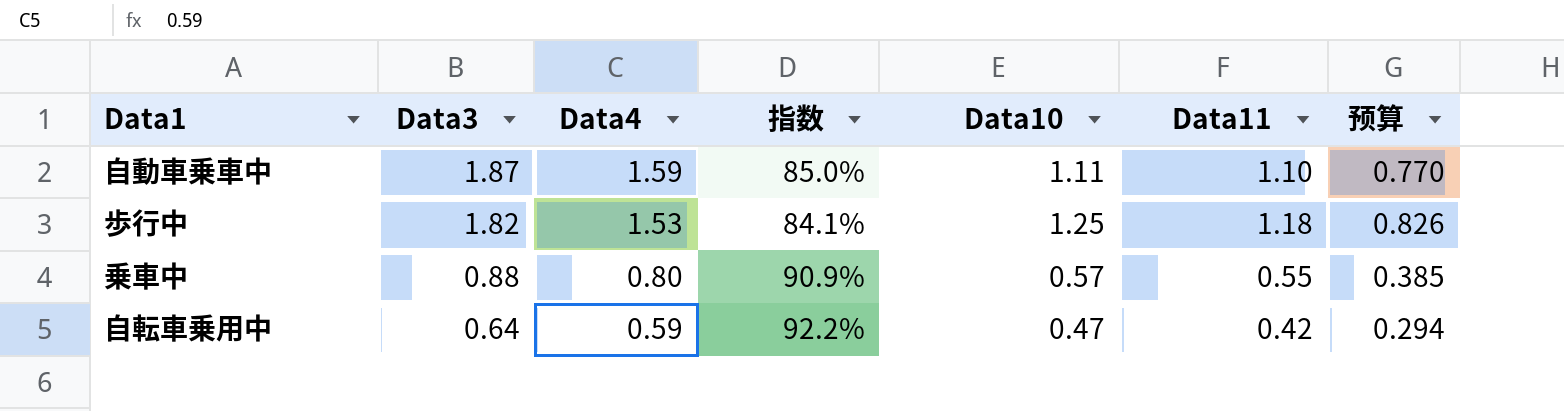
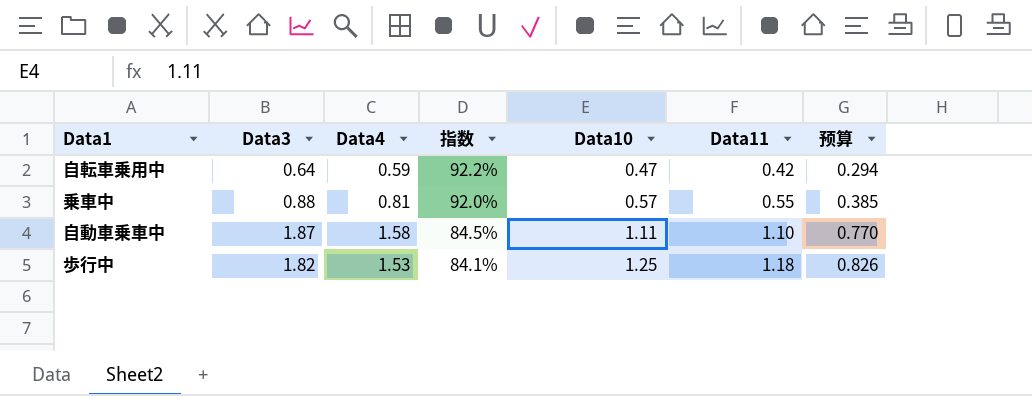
row order: Data3 descending -> 指数 descending
乗車中 | Data4: 0.80 -> 0.81
乗車中 | 指数: 90.9% -> 92.0%
自動車乗車中 | Data4: 1.59 -> 1.58
自動車乗車中 | 指数: 85.0% -> 84.5%

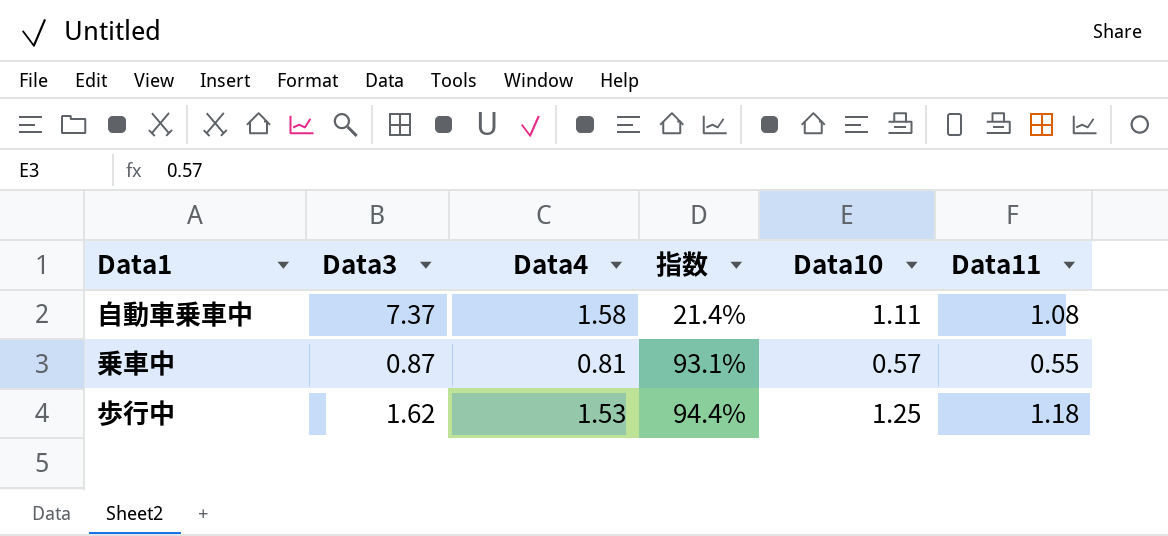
row order: 指数 descending -> 指数 ascending
column 预算 | formula: [Data11] * 0.7 -> none
row 自転車乗用中: 0.64 | 0.59 | 92.2% | 0.47 | 0.42 | 0.294 -> none
自動車乗車中 | Data3: 1.87 -> 7.37
自動車乗車中 | 指数: 84.5% -> 21.4%
自動車乗車中 | Data11: 1.10 -> 1.08
乗車中 | Data3: 0.88 -> 0.87
乗車中 | 指数: 92.0% -> 93.1%
歩行中 | Data3: 1.82 -> 1.62
歩行中 | 指数: 84.1% -> 94.4%

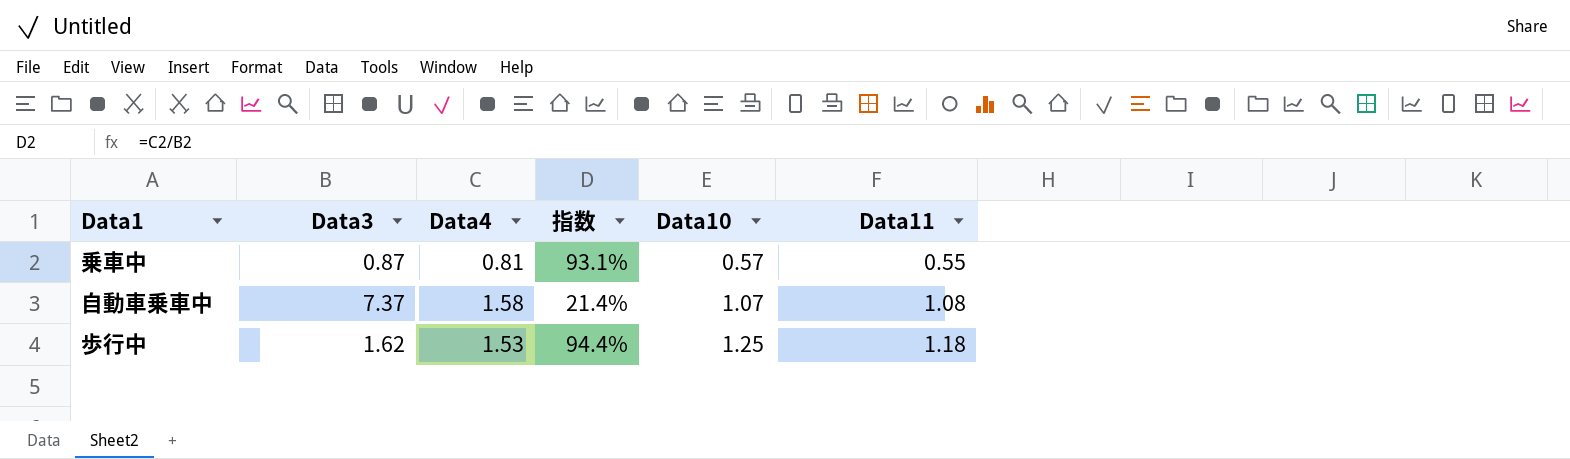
row order: 指数 ascending -> Data10 ascending
自動車乗車中 | Data10: 1.11 -> 1.07

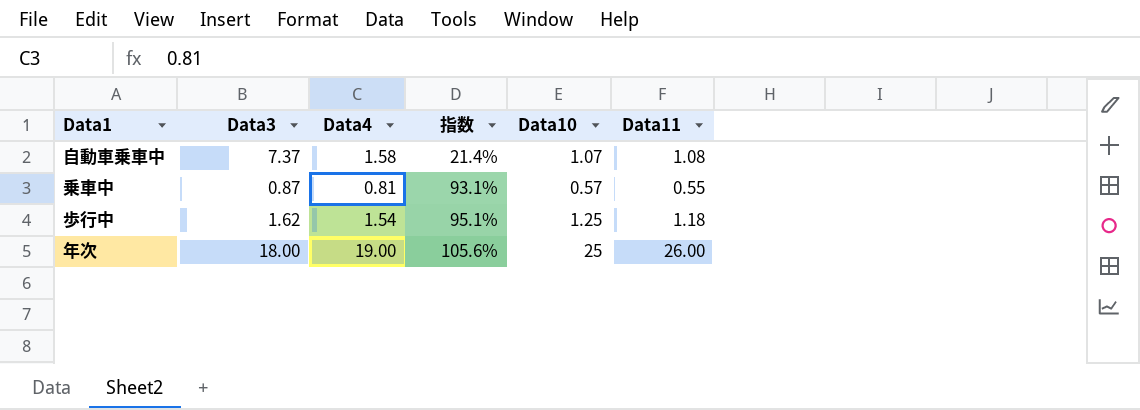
row order: Data10 ascending -> 指数 ascending
歩行中 | Data4: 1.53 -> 1.54
歩行中 | 指数: 94.4% -> 95.1%
row 年次: none -> 18.00 | 19.00 | 105.6% | 25 | 26.00

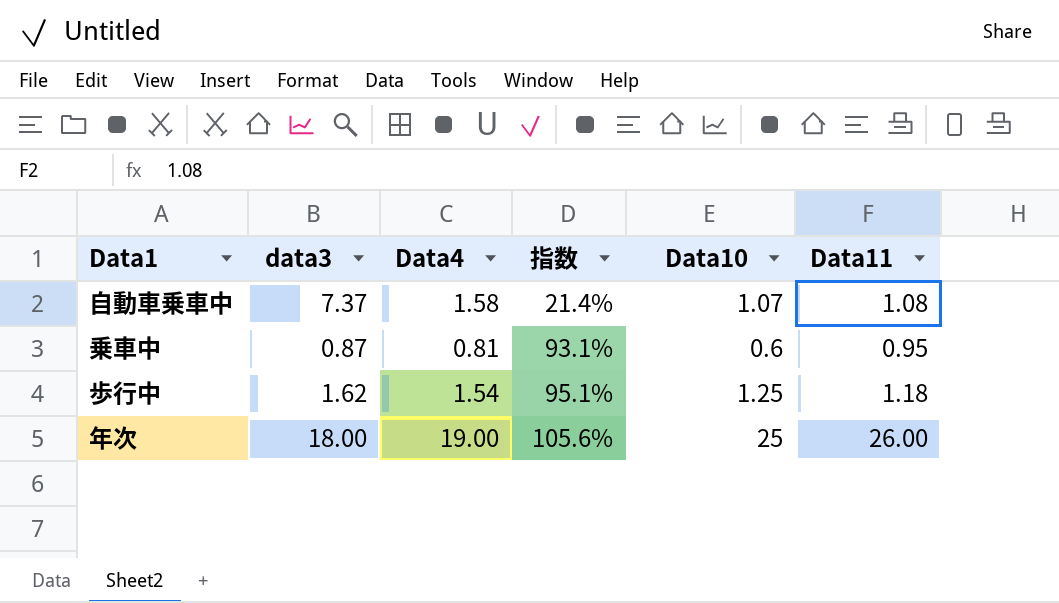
column name: Data3 -> data3
乗車中 | Data10: 0.57 -> 0.6
乗車中 | Data11: 0.55 -> 0.95

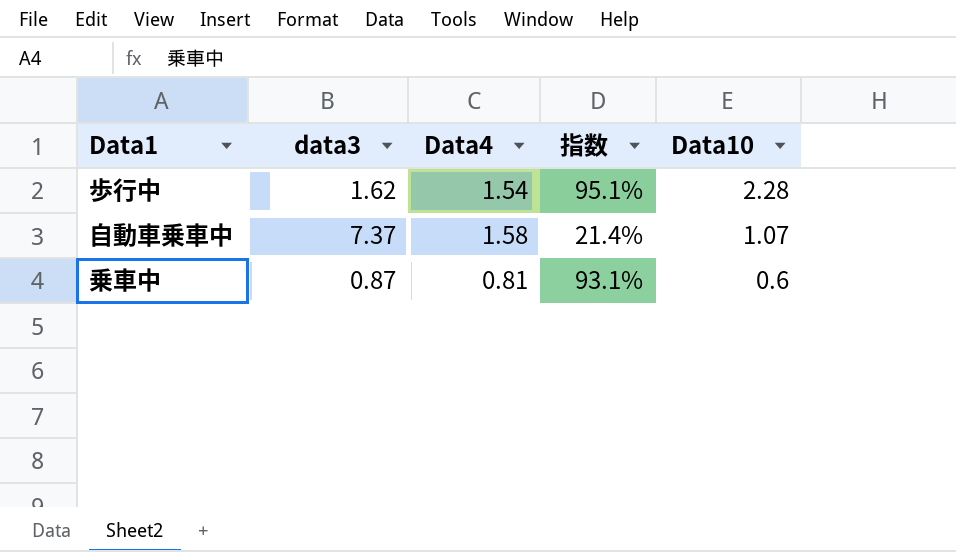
row order: 指数 ascending -> Data10 descending
column Data11 | position: 6 -> none
row 年次: 18.00 | 19.00 | 105.6% | 25 | 26.00 -> none
歩行中 | Data10: 1.25 -> 2.28

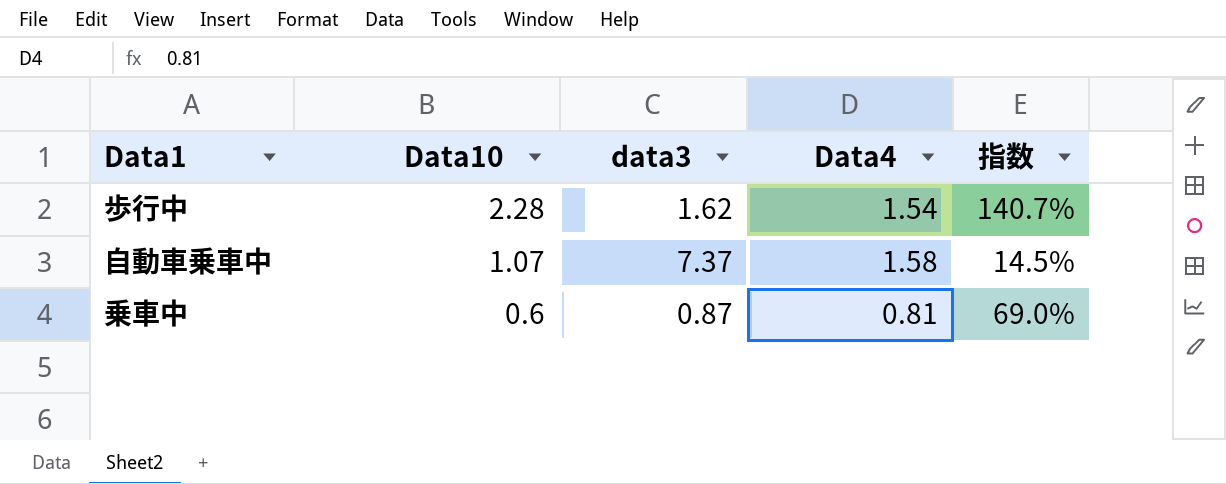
column Data10 | position: 5 -> 2
column 指数 | formula: [Data4] / [data3] -> [Data10] / [data3]

